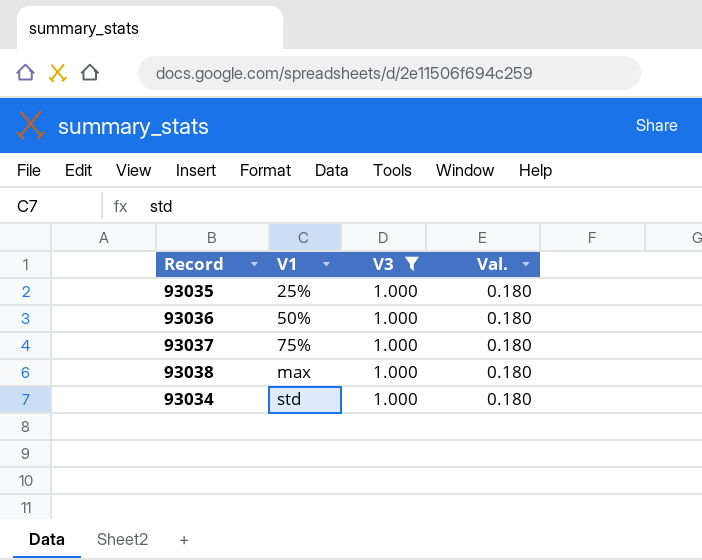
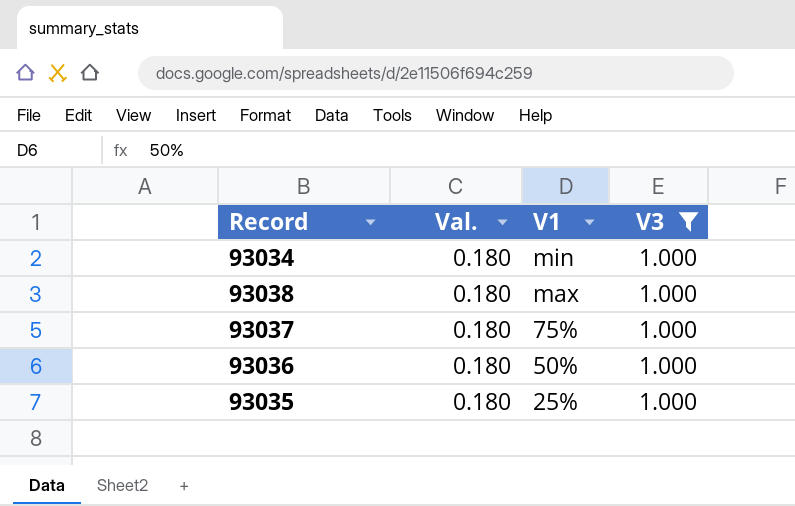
row order: V1 ascending -> V1 descending
column Val. | position: 4 -> 2
93034 | V1: std -> min

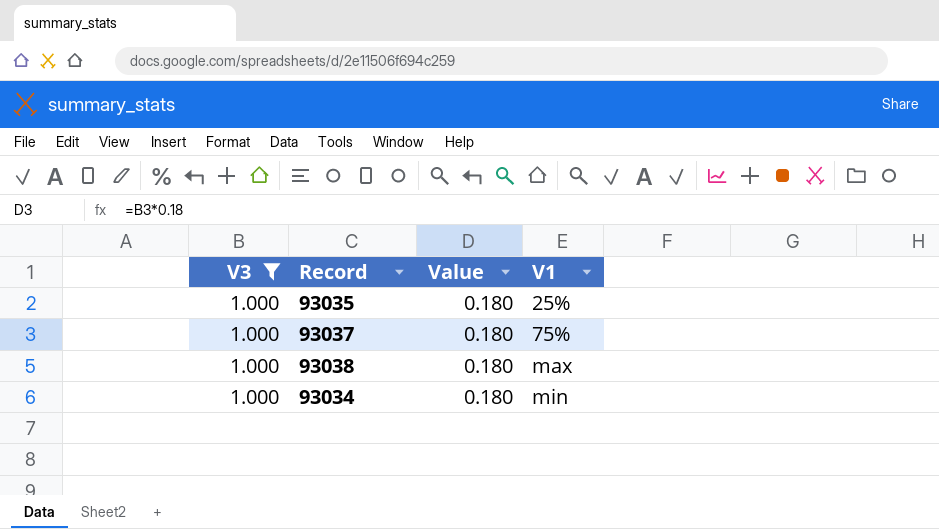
row order: V1 descending -> V1 ascending
column V3 | position: 4 -> 1
column name: Val. -> Value
row 93036: 0.180 | 50% | 1.000 -> none

